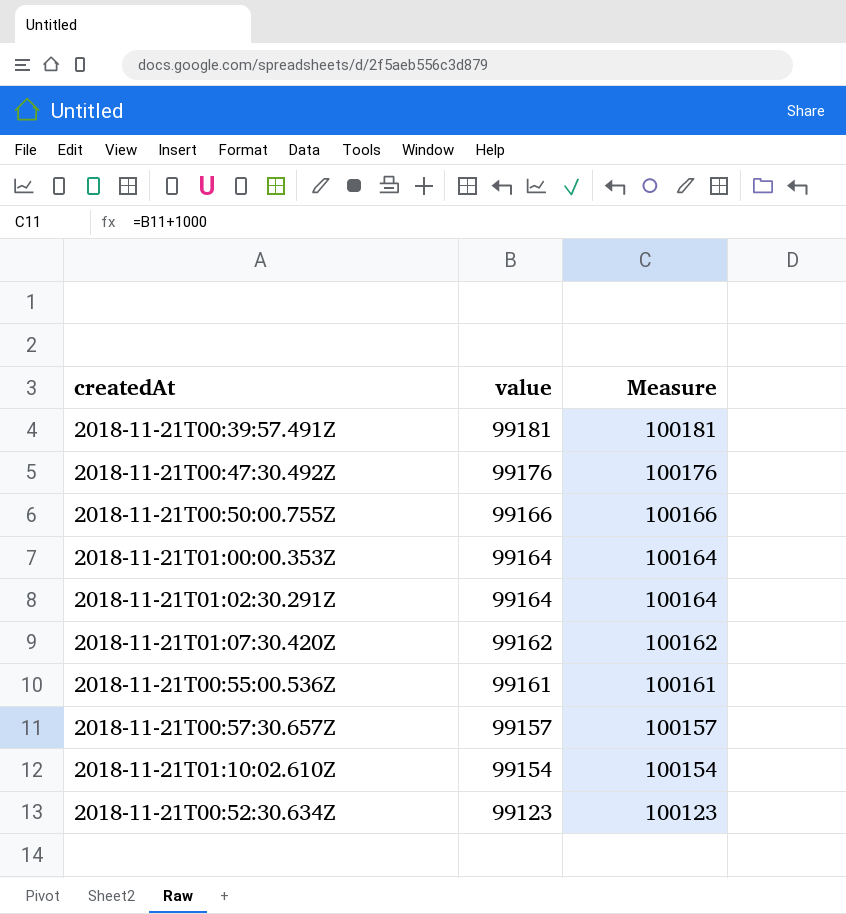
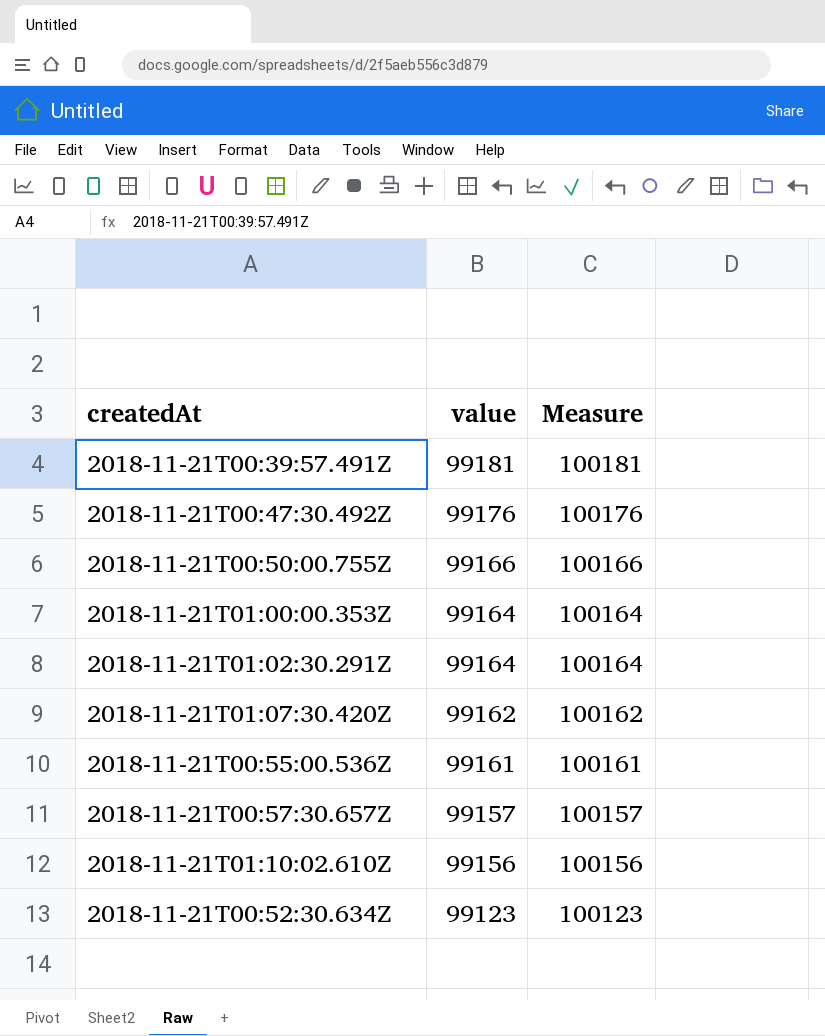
2018-11-21T01:10:02.610Z | value: 99154 -> 99156
2018-11-21T01:10:02.610Z | Measure: 100154 -> 100156

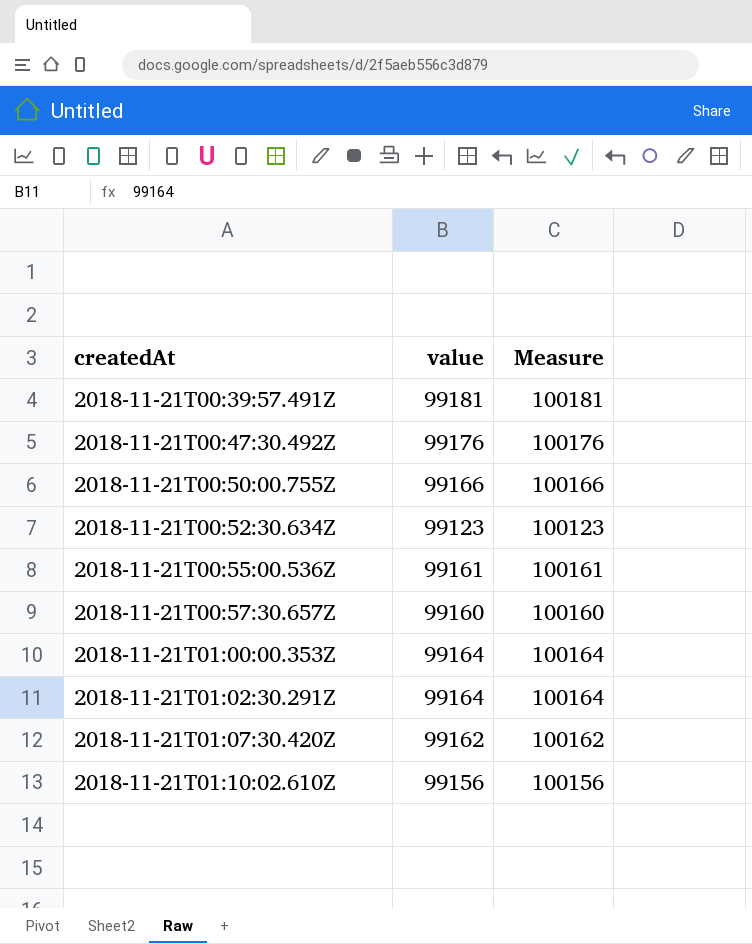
row order: value descending -> createdAt ascending
2018-11-21T00:57:30.657Z | value: 99157 -> 99160
2018-11-21T00:57:30.657Z | Measure: 100157 -> 100160

